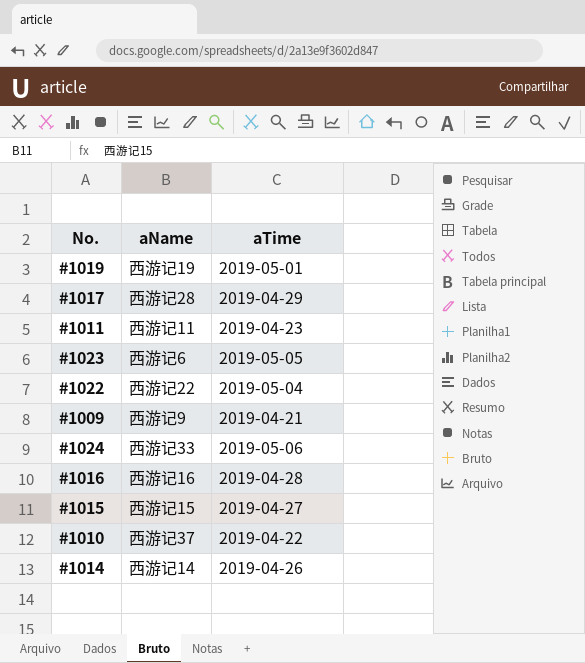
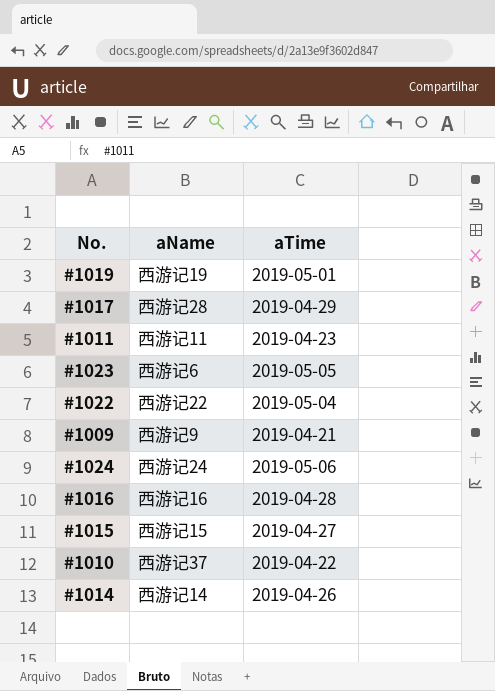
#1024 | aName: 西游记33 -> 西游记24

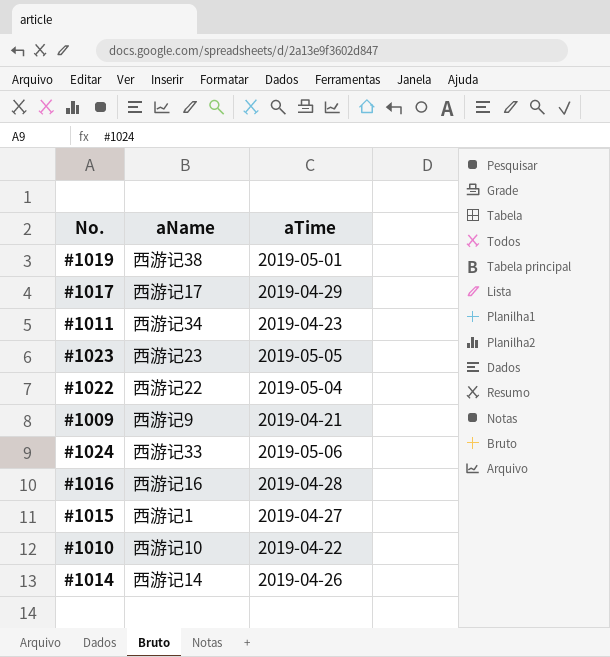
#1019 | aName: 西游记19 -> 西游记38
#1017 | aName: 西游记28 -> 西游记17
#1011 | aName: 西游记11 -> 西游记34
#1023 | aName: 西游记6 -> 西游记23
#1024 | aName: 西游记24 -> 西游记33
#1015 | aName: 西游记15 -> 西游记1
#1010 | aName: 西游记37 -> 西游记10

